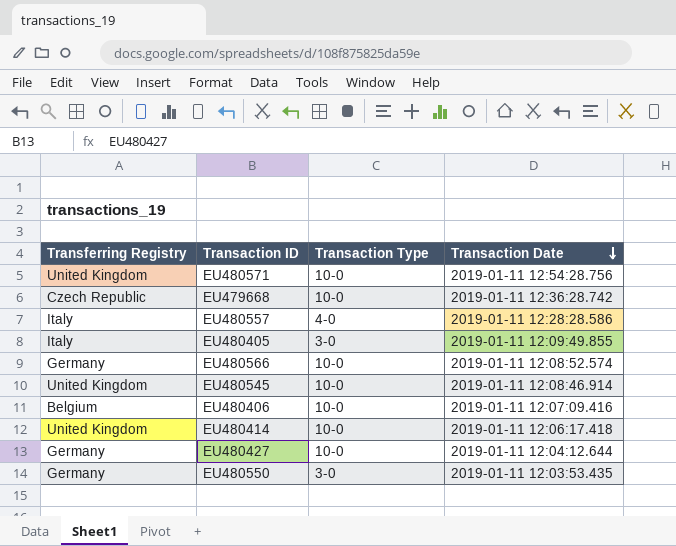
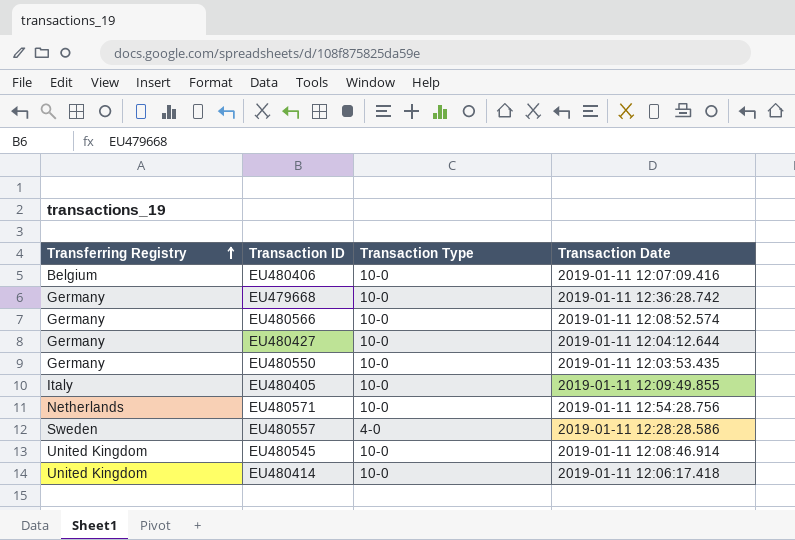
row order: Transaction Date descending -> Transferring Registry ascending
EU479668 | Transferring Registry: Czech Republic -> Germany
EU480550 | Transaction Type: 3-0 -> 10-0
EU480405 | Transaction Type: 3-0 -> 10-0
EU480571 | Transferring Registry: United Kingdom -> Netherlands
EU480557 | Transferring Registry: Italy -> Sweden

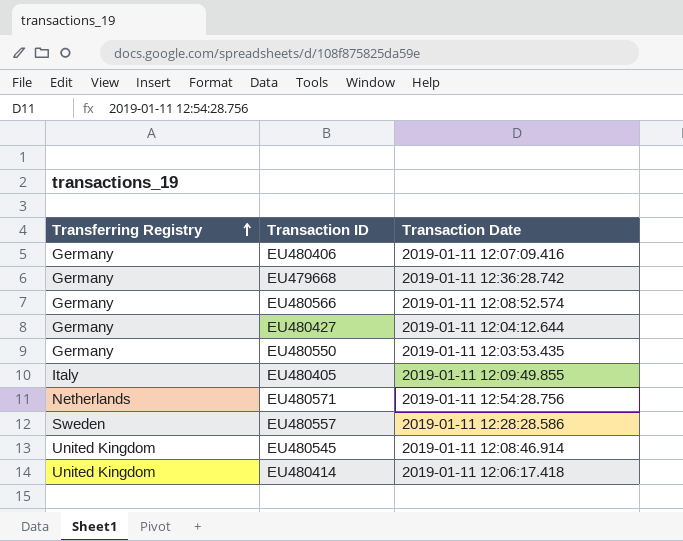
column Transaction Type | position: 3 -> none
EU480406 | Transferring Registry: Belgium -> Germany

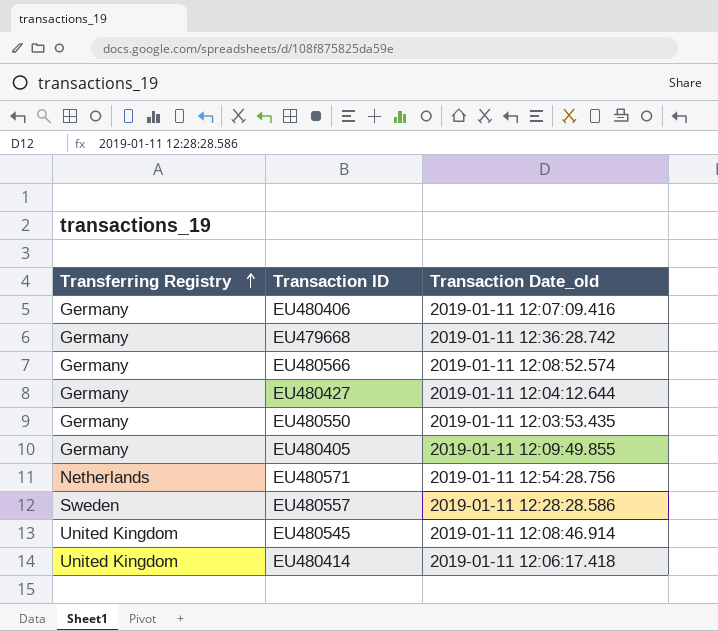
column name: Transaction Date -> Transaction Date_old
EU480405 | Transferring Registry: Italy -> Germany

